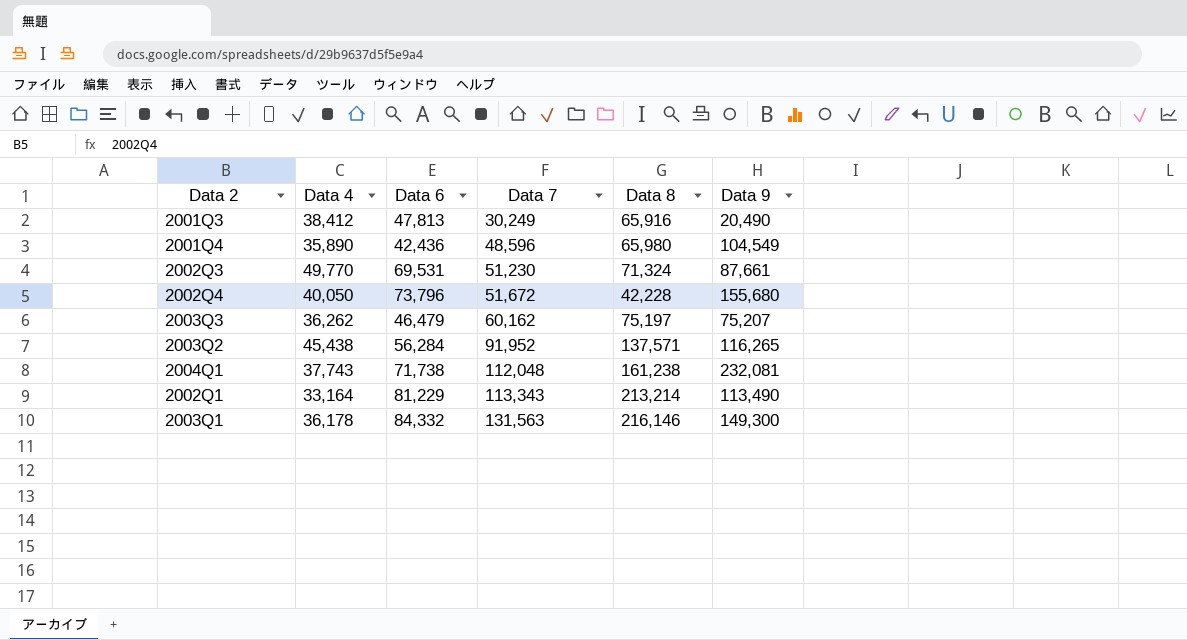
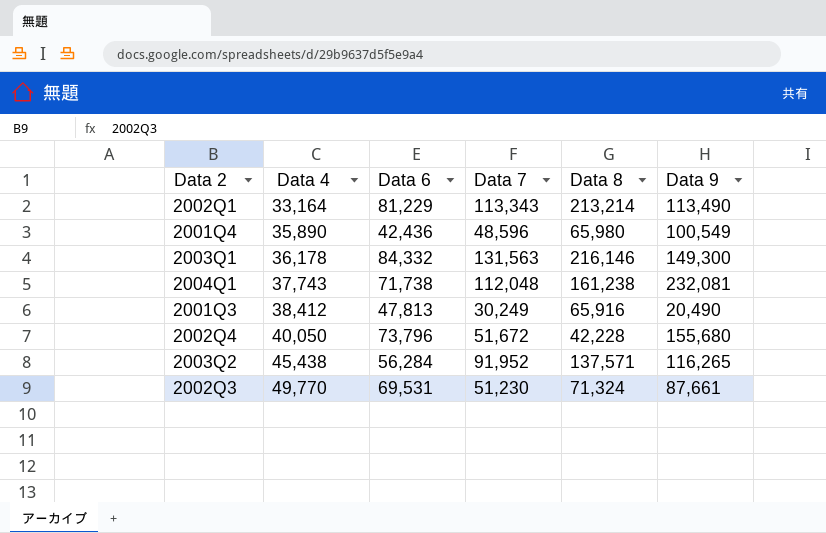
row order: Data 7 ascending -> Data 4 ascending
row 2003Q3: 36,262 | 46,479 | 60,162 | 75,197 | 75,207 -> none
2001Q4 | Data 9: 104,549 -> 100,549

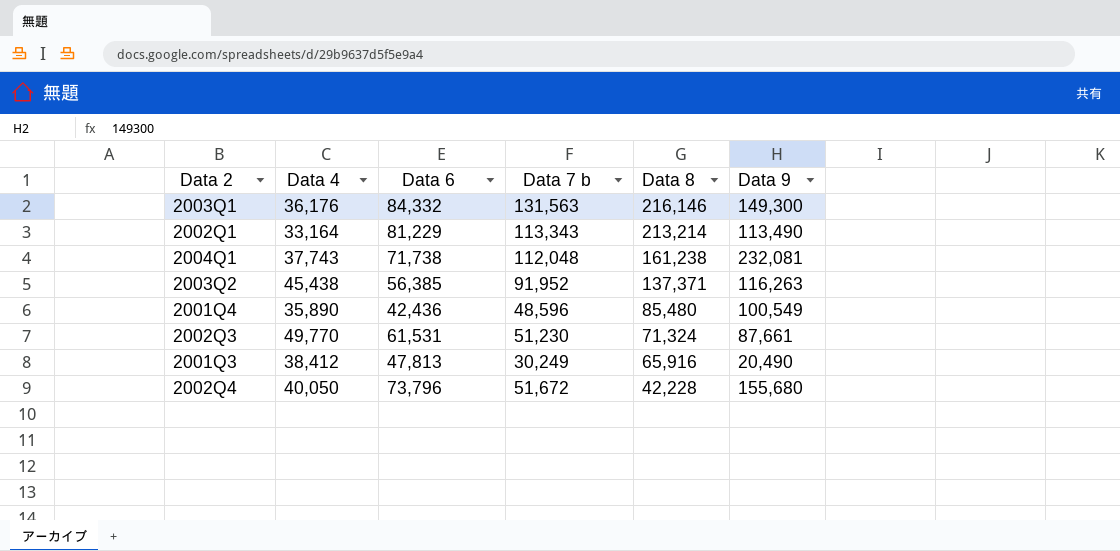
row order: Data 4 ascending -> Data 8 descending
column name: Data 7 -> Data 7 b
2003Q1 | Data 4: 36,178 -> 36,176
2003Q2 | Data 6: 56,284 -> 56,385
2003Q2 | Data 8: 137,571 -> 137,371
2003Q2 | Data 9: 116,265 -> 116,263
2001Q4 | Data 8: 65,980 -> 85,480
2002Q3 | Data 6: 69,531 -> 61,531

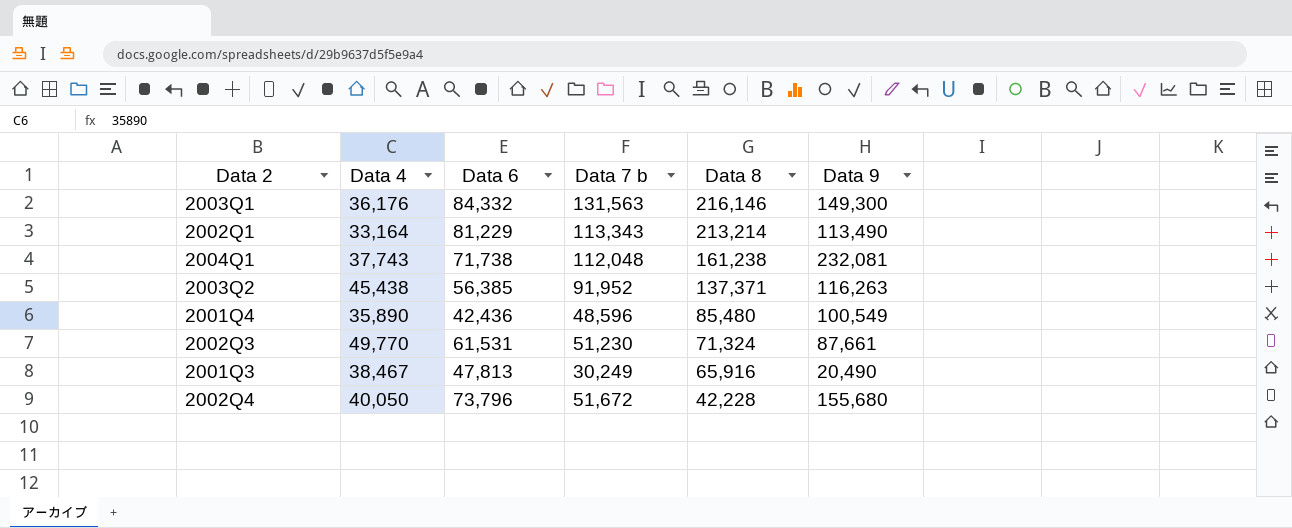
2001Q3 | Data 4: 38,412 -> 38,467

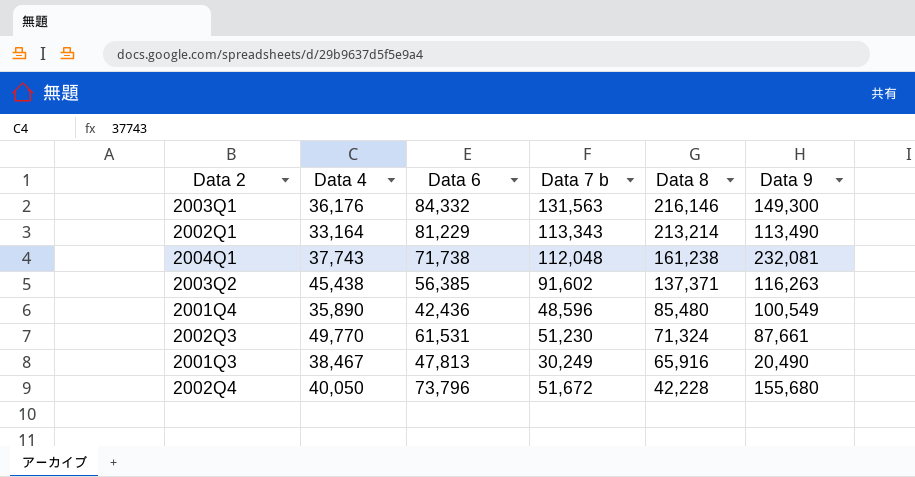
2003Q2 | Data 7 b: 91,952 -> 91,602

